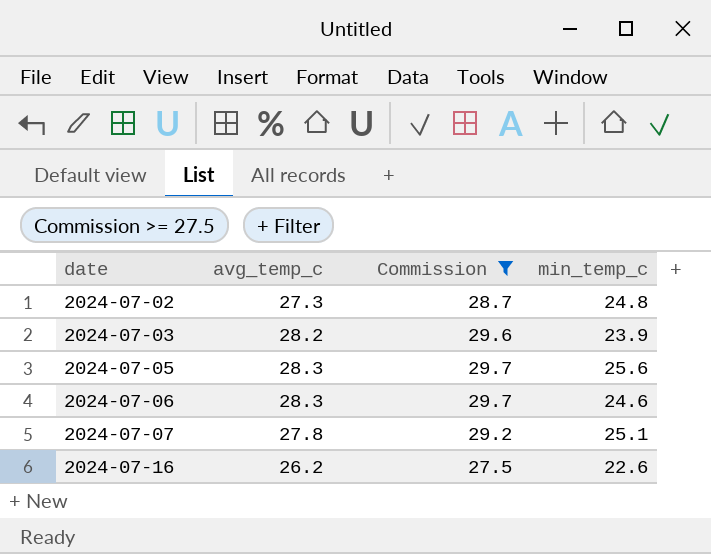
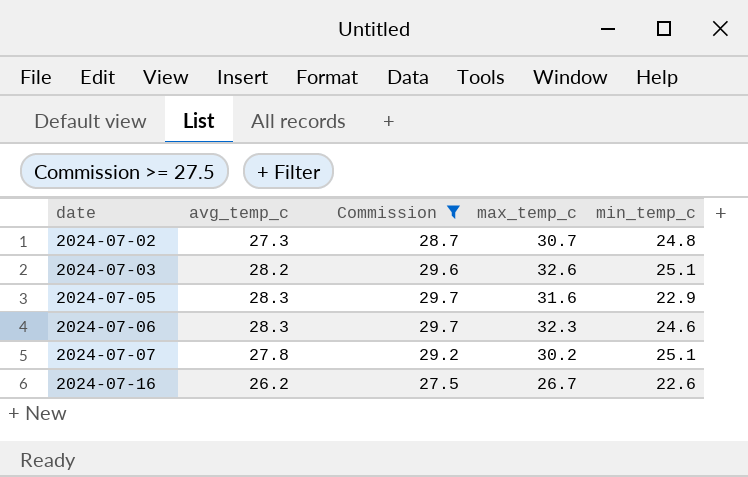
column max_temp_c | position: none -> 4
2024-07-03 | min_temp_c: 23.9 -> 25.1
2024-07-05 | min_temp_c: 25.6 -> 22.9

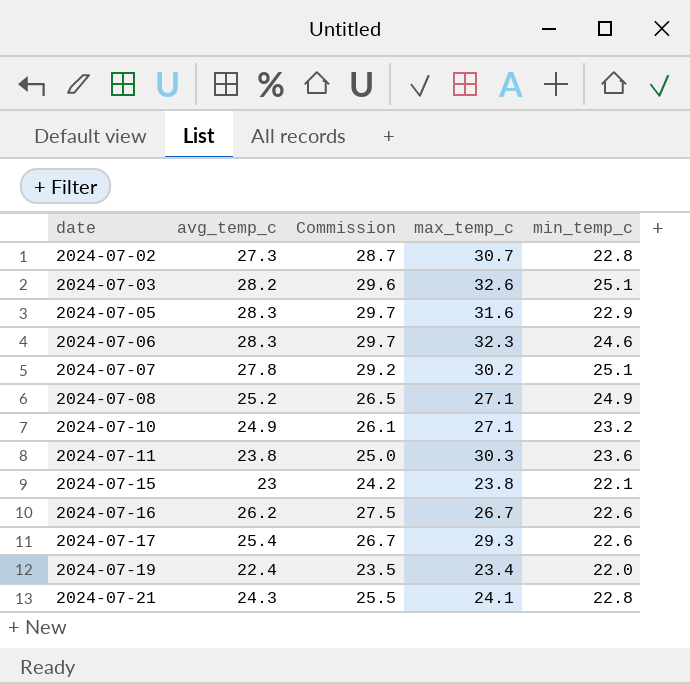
filter: Commission >= 27.5 -> none
2024-07-02 | min_temp_c: 24.8 -> 22.8

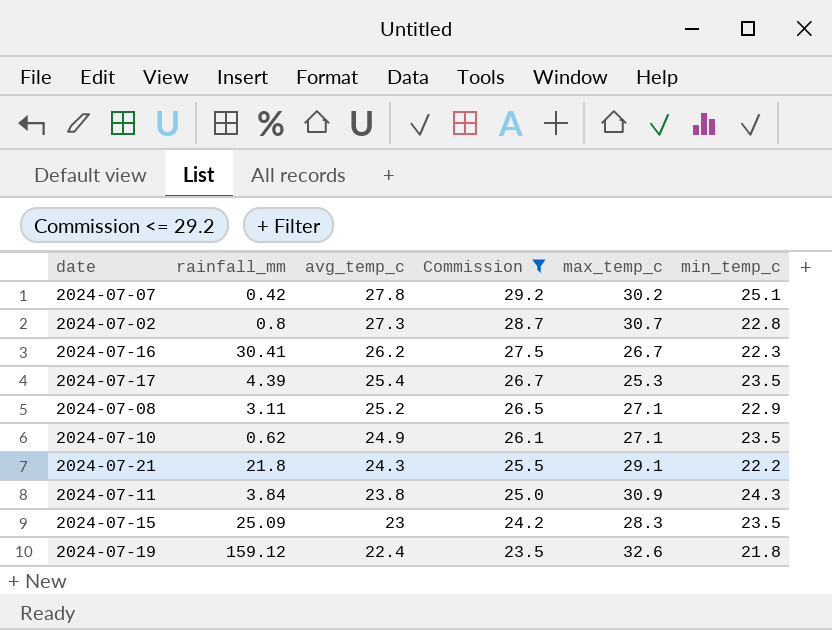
filter: none -> Commission <= 29.2
row order: date ascending -> avg_temp_c descending
column rainfall_mm | position: none -> 2
2024-07-16 | min_temp_c: 22.6 -> 22.3
2024-07-17 | max_temp_c: 29.3 -> 25.3
2024-07-17 | min_temp_c: 22.6 -> 23.5
2024-07-08 | min_temp_c: 24.9 -> 22.9
2024-07-10 | min_temp_c: 23.2 -> 23.5
2024-07-21 | max_temp_c: 24.1 -> 29.1
2024-07-21 | min_temp_c: 22.8 -> 22.2
2024-07-11 | max_temp_c: 30.3 -> 30.9
2024-07-11 | min_temp_c: 23.6 -> 24.3
2024-07-15 | max_temp_c: 23.8 -> 28.3
2024-07-15 | min_temp_c: 22.1 -> 23.5
2024-07-19 | max_temp_c: 23.4 -> 32.6
2024-07-19 | min_temp_c: 22.0 -> 21.8

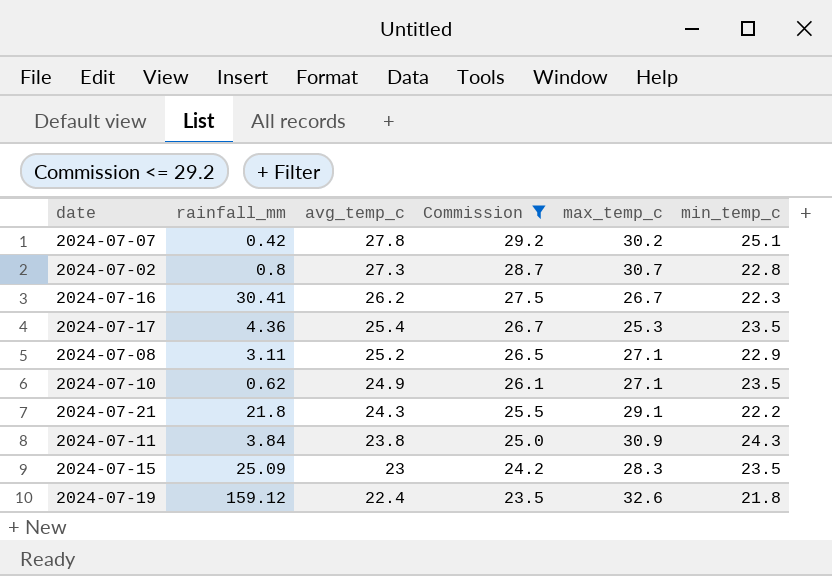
2024-07-17 | rainfall_mm: 4.39 -> 4.36

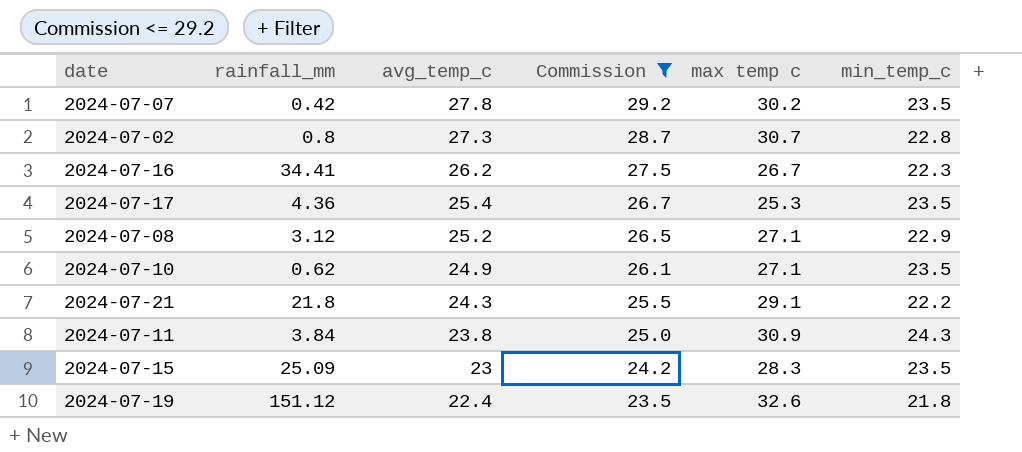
column name: max_temp_c -> max temp c
2024-07-07 | min_temp_c: 25.1 -> 23.5
2024-07-16 | rainfall_mm: 30.41 -> 34.41
2024-07-08 | rainfall_mm: 3.11 -> 3.12
2024-07-19 | rainfall_mm: 159.12 -> 151.12

